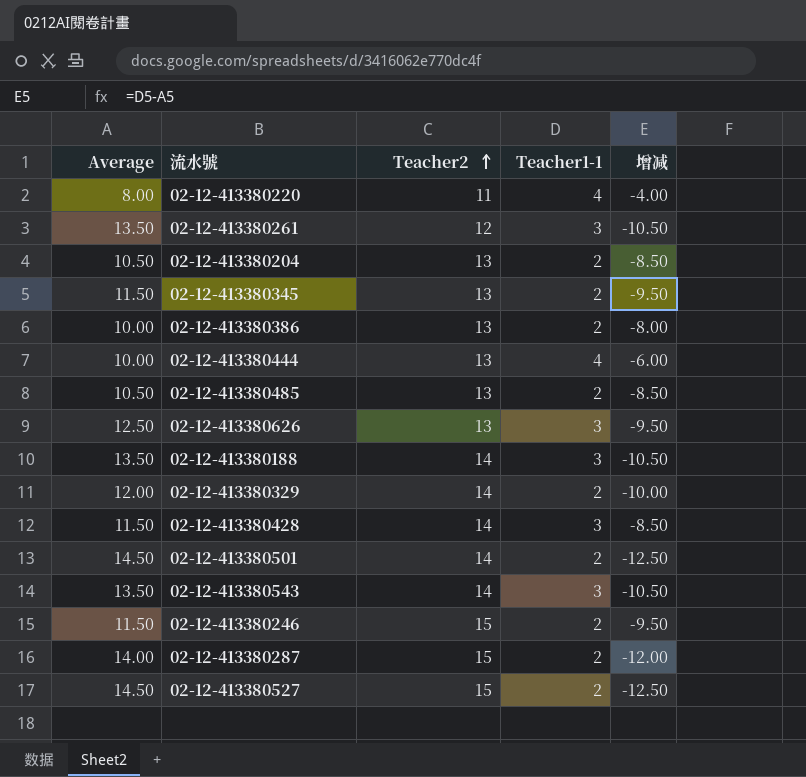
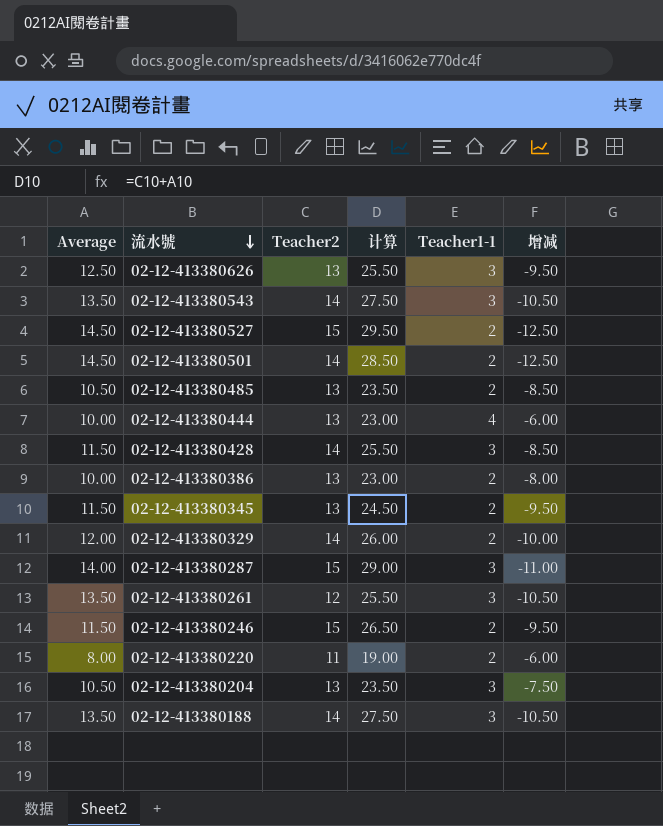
row order: Teacher2 ascending -> 流水號 descending
column 计算 | formula: none -> [Average] + [Teacher2]
02-12-413380287 | Teacher1-1: 2 -> 3
02-12-413380287 | 增减: -12.00 -> -11.00
02-12-413380220 | Teacher1-1: 4 -> 2
02-12-413380220 | 增减: -4.00 -> -6.00
02-12-413380204 | Teacher1-1: 2 -> 3
02-12-413380204 | 增减: -8.50 -> -7.50

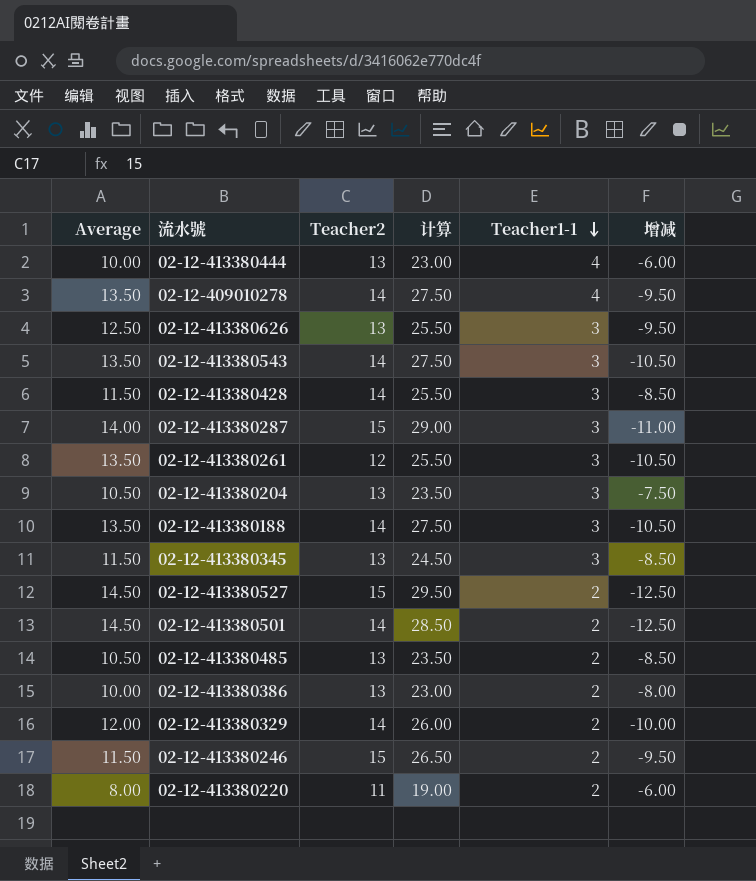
row order: 流水號 descending -> Teacher1-1 descending
row 02-12-409010278: none -> 13.50 | 14 | 27.50 | 4 | -9.50
02-12-413380345 | Teacher1-1: 2 -> 3
02-12-413380345 | 增减: -9.50 -> -8.50

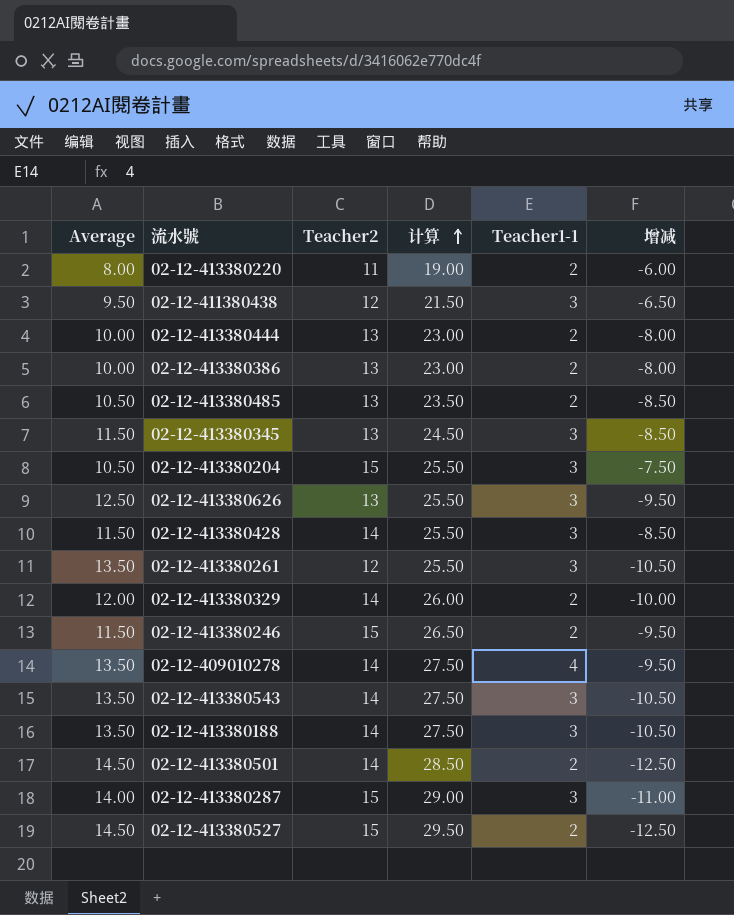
row order: Teacher1-1 descending -> 计算 ascending
row 02-12-411380438: none -> 9.50 | 12 | 21.50 | 3 | -6.50
02-12-413380444 | Teacher1-1: 4 -> 2
02-12-413380444 | 增减: -6.00 -> -8.00
02-12-413380204 | Teacher2: 13 -> 15
02-12-413380204 | 计算: 23.50 -> 25.50

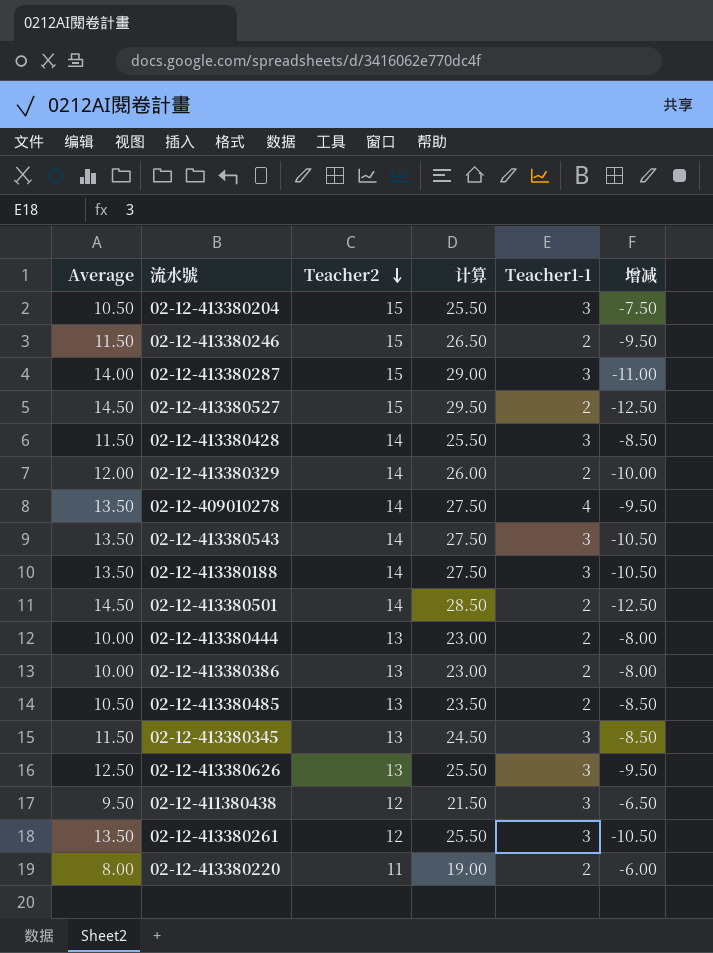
row order: 计算 ascending -> Teacher2 descending

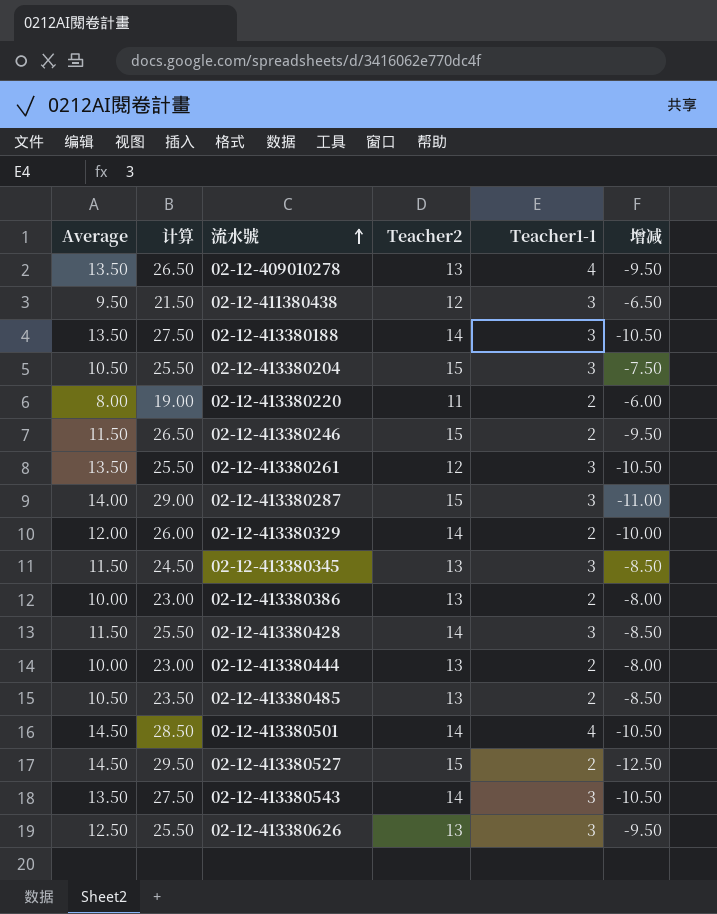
row order: Teacher2 descending -> 流水號 ascending
column 计算 | position: 4 -> 2
02-12-409010278 | 计算: 27.50 -> 26.50
02-12-409010278 | Teacher2: 14 -> 13
02-12-413380501 | Teacher1-1: 2 -> 4
02-12-413380501 | 增减: -12.50 -> -10.50

